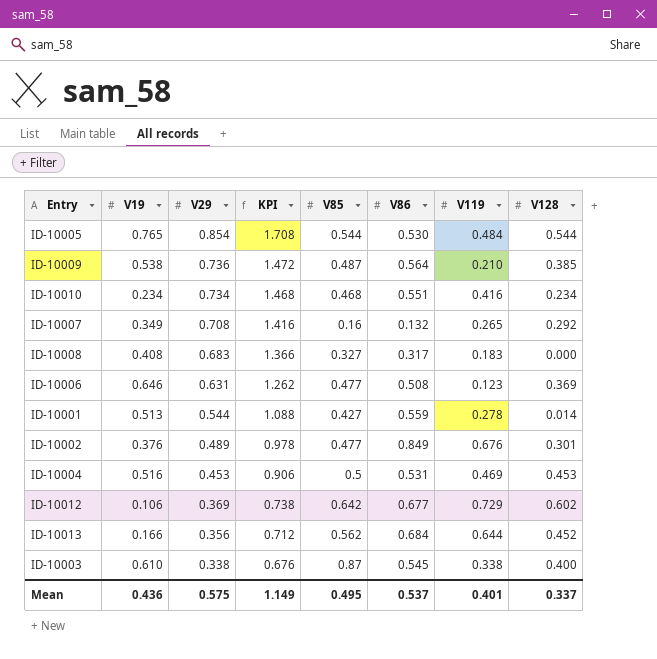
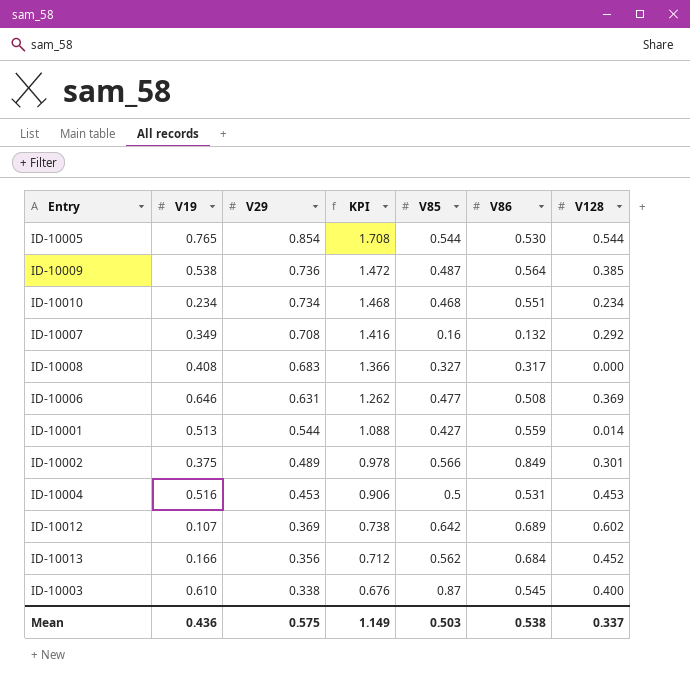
column V119 | position: 7 -> none
ID-10002 | V19: 0.376 -> 0.375
ID-10002 | V85: 0.477 -> 0.566
ID-10012 | V19: 0.106 -> 0.107
ID-10012 | V86: 0.677 -> 0.689
Mean | V85: 0.495 -> 0.503
Mean | V86: 0.537 -> 0.538

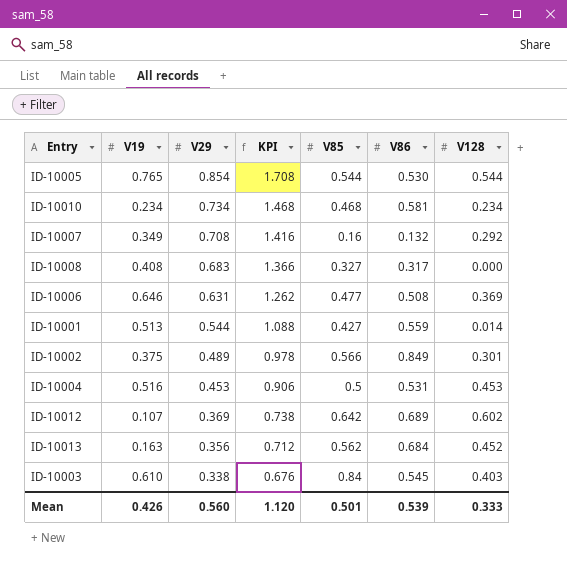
row ID-10009: 0.538 | 0.736 | 1.472 | 0.487 | 0.564 | 0.385 -> none
ID-10010 | V86: 0.551 -> 0.581
ID-10013 | V19: 0.166 -> 0.163
ID-10003 | V85: 0.87 -> 0.84
ID-10003 | V128: 0.400 -> 0.403
Mean | V19: 0.436 -> 0.426
Mean | V29: 0.575 -> 0.560
Mean | KPI: 1.149 -> 1.120
Mean | V85: 0.503 -> 0.501
Mean | V86: 0.538 -> 0.539
Mean | V128: 0.337 -> 0.333

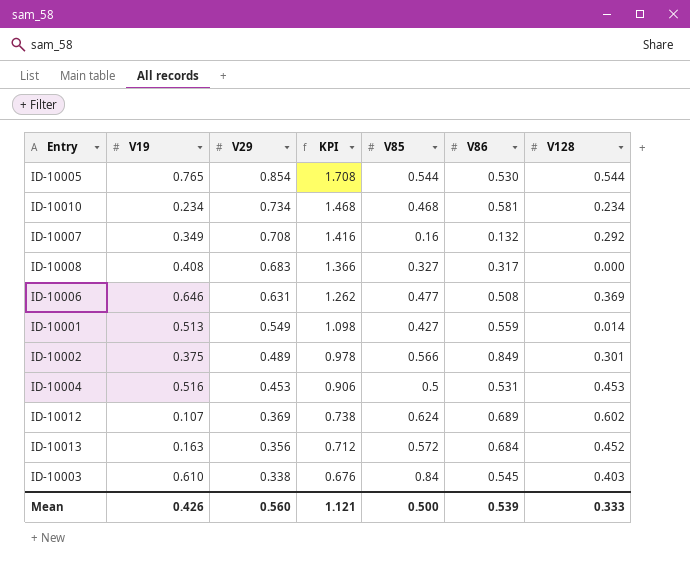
ID-10001 | V29: 0.544 -> 0.549
ID-10001 | KPI: 1.088 -> 1.098
ID-10012 | V85: 0.642 -> 0.624
ID-10013 | V85: 0.562 -> 0.572
Mean | KPI: 1.120 -> 1.121
Mean | V85: 0.501 -> 0.500

